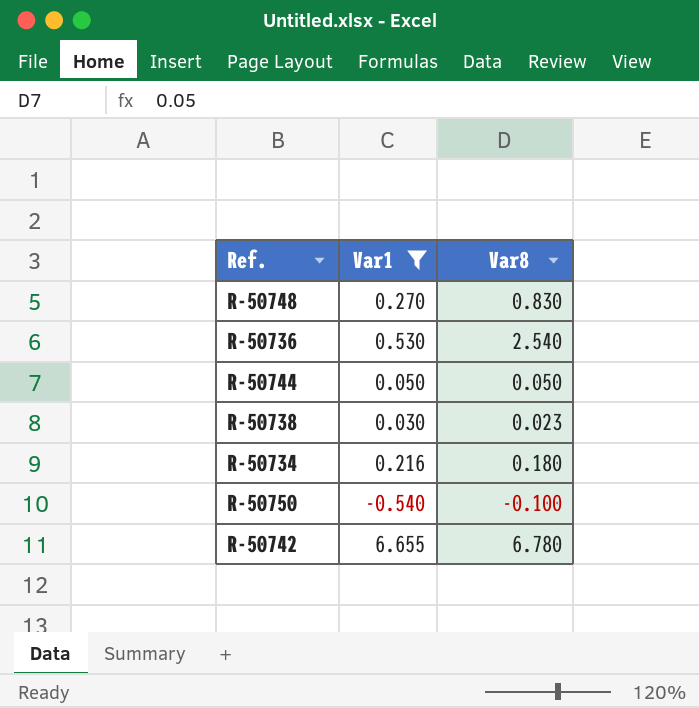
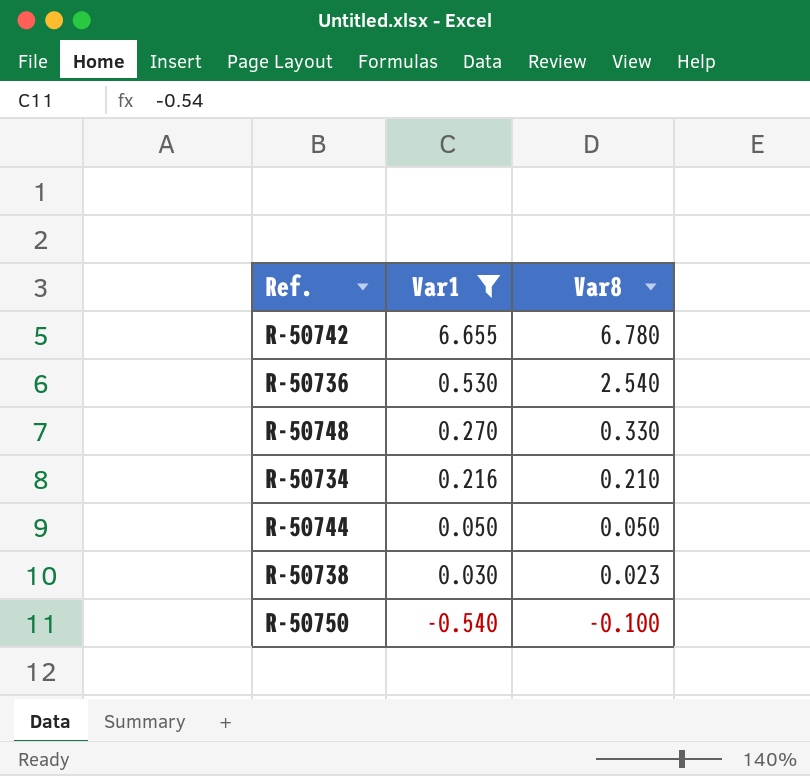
row order: none -> Var1 descending
R-50748 | Var8: 0.830 -> 0.330
R-50734 | Var8: 0.180 -> 0.210

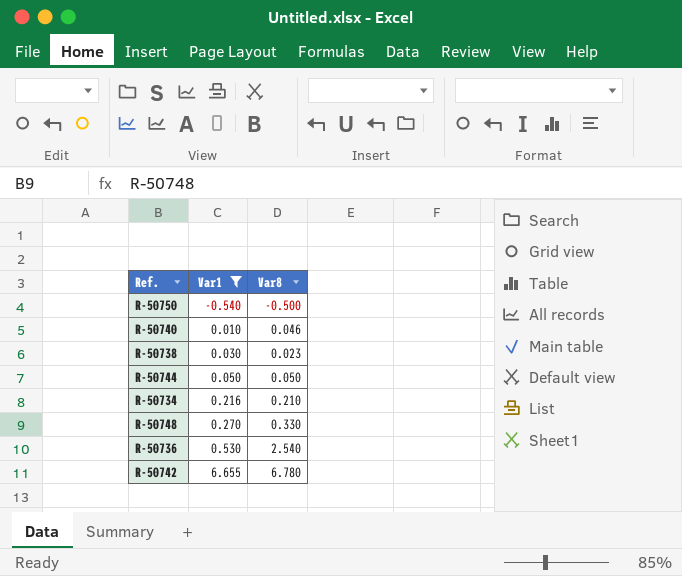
row order: Var1 descending -> Var1 ascending
R-50750 | Var8: -0.100 -> -0.500
row R-50740: none -> 0.010 | 0.046

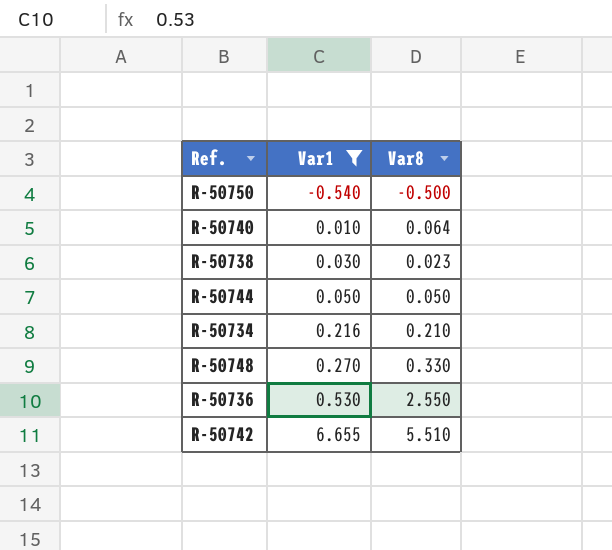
R-50740 | Var8: 0.046 -> 0.064
R-50736 | Var8: 2.540 -> 2.550
R-50742 | Var8: 6.780 -> 5.510

